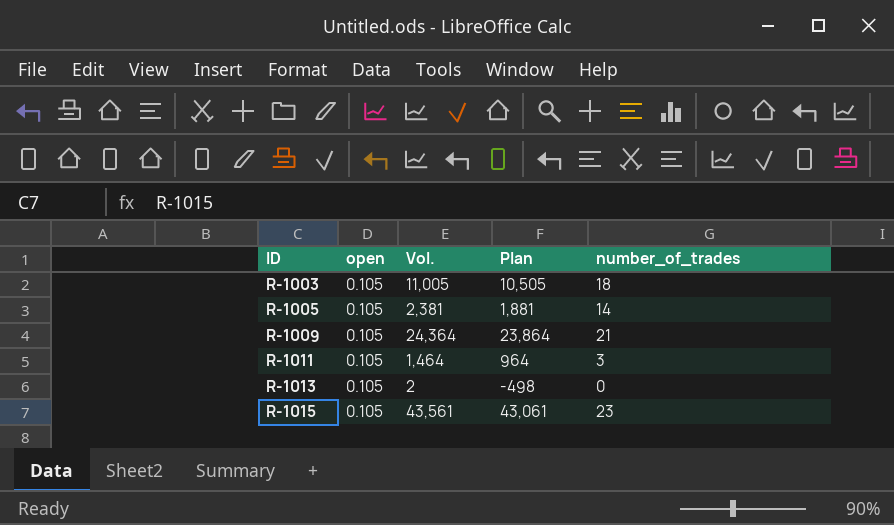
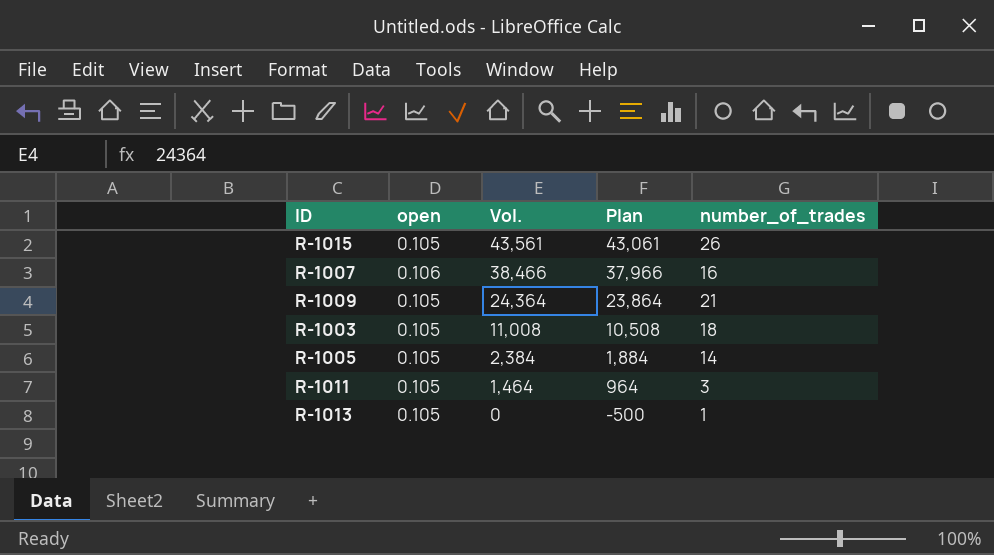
row order: ID ascending -> Vol. descending
R-1015 | number_of_trades: 23 -> 26
row R-1007: none -> 0.106 | 38,466 | 37,966 | 16
R-1003 | Vol.: 11,005 -> 11,008
R-1003 | Plan: 10,505 -> 10,508
R-1005 | Vol.: 2,381 -> 2,384
R-1005 | Plan: 1,881 -> 1,884
R-1013 | Vol.: 2 -> 0
R-1013 | Plan: -498 -> -500
R-1013 | number_of_trades: 0 -> 1

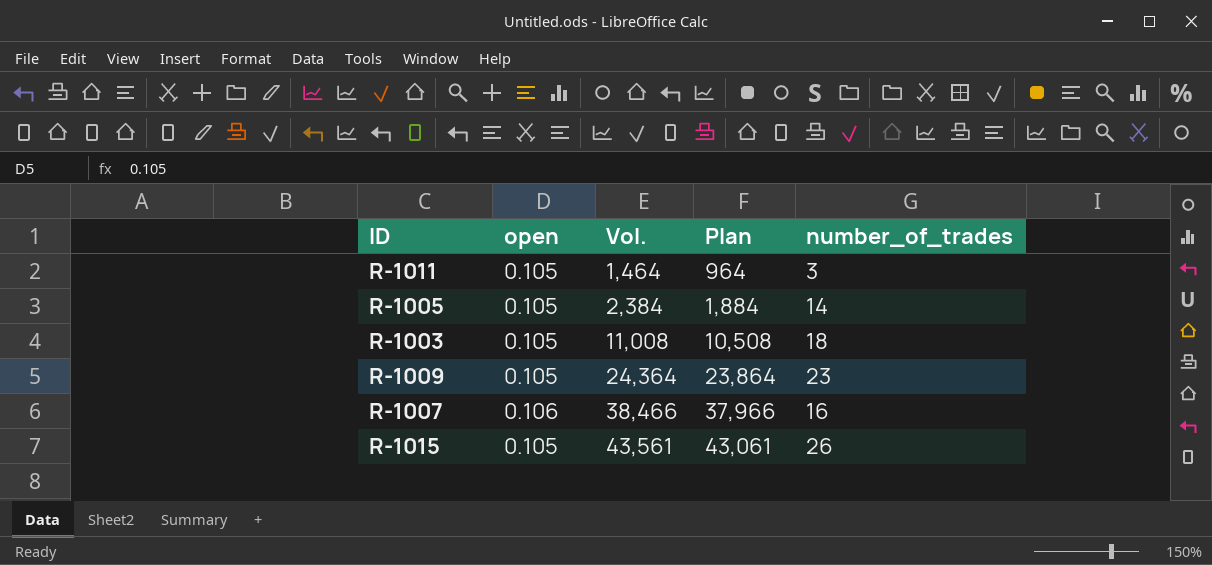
row order: Vol. descending -> Vol. ascending
row R-1013: 0.105 | 0 | -500 | 1 -> none
R-1009 | number_of_trades: 21 -> 23

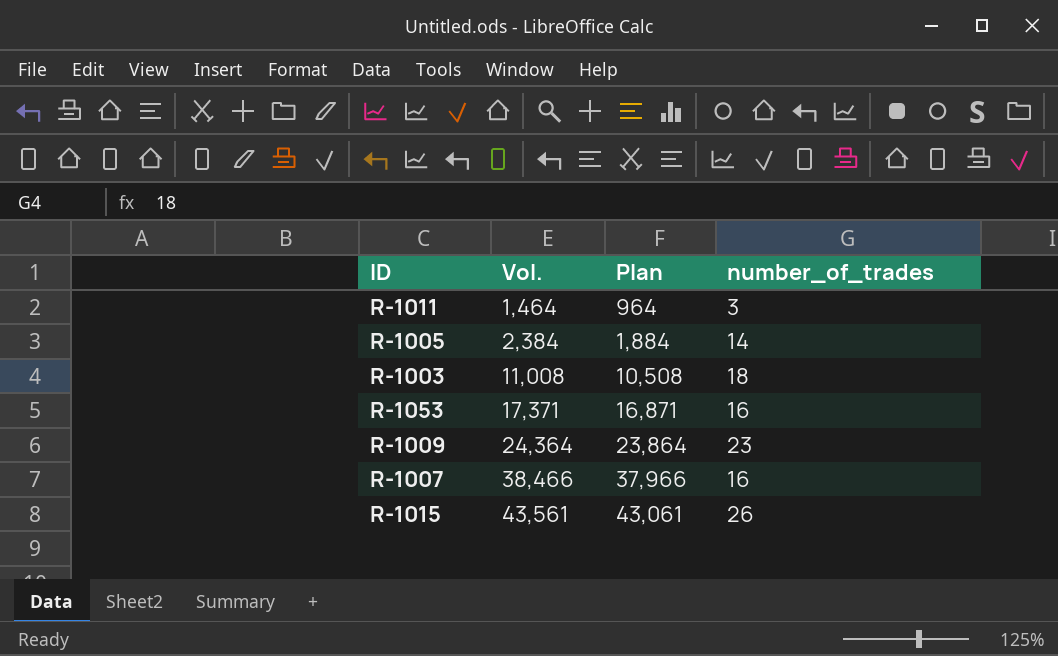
column open | position: 2 -> none
row R-1053: none -> 17,371 | 16,871 | 16

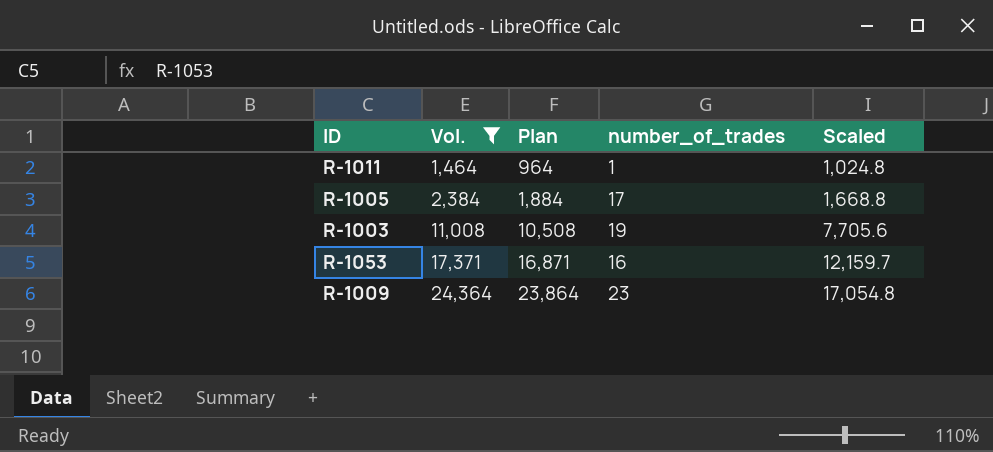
filter: none -> Vol. <= 24,364
column Scaled | formula: none -> [Vol.] * 0.7
R-1011 | number_of_trades: 3 -> 1
R-1005 | number_of_trades: 14 -> 17
R-1003 | number_of_trades: 18 -> 19

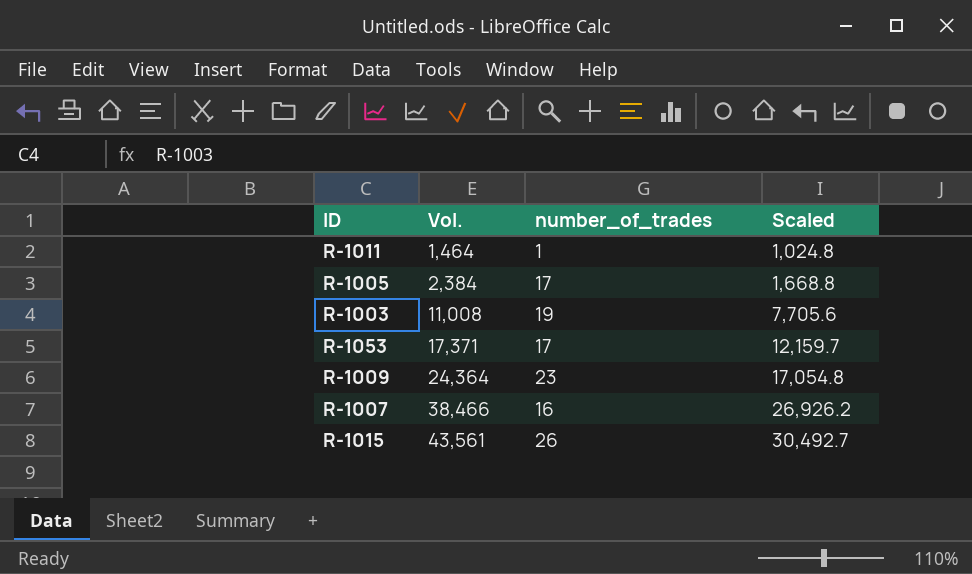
filter: Vol. <= 24,364 -> none
column Plan | formula: [Vol.] - 500 -> none
R-1053 | number_of_trades: 16 -> 17

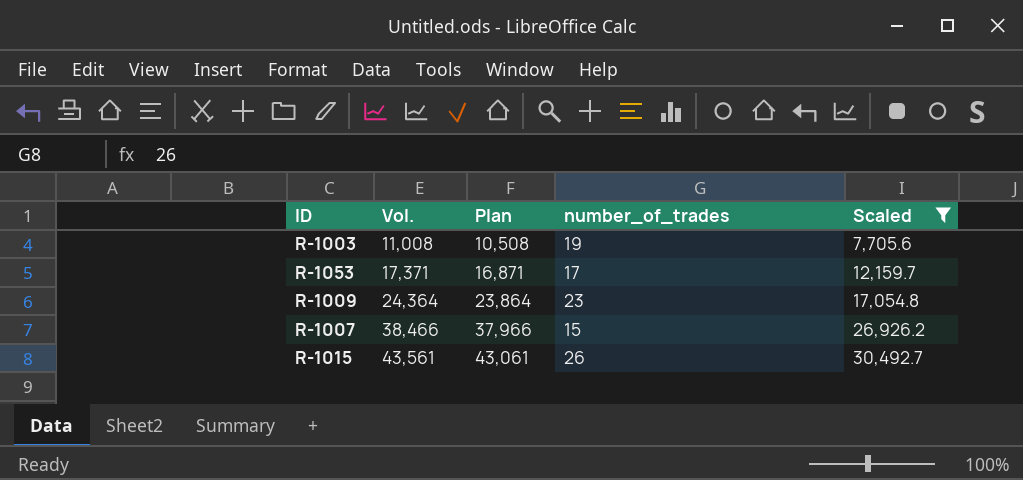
filter: none -> Scaled >= 7,705.6
column Plan | formula: none -> [Vol.] - 500
R-1007 | number_of_trades: 16 -> 15

